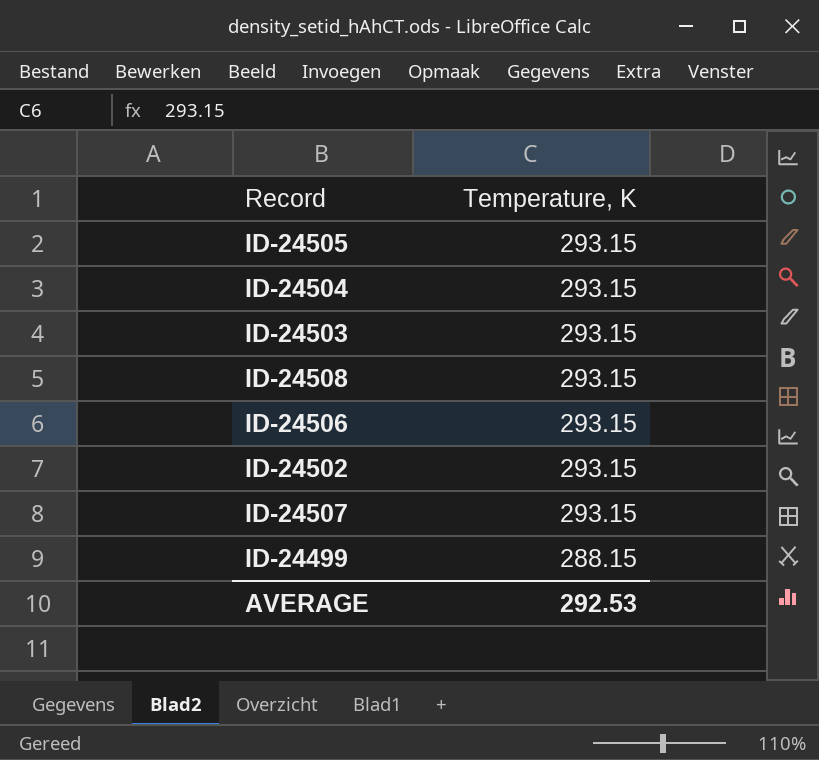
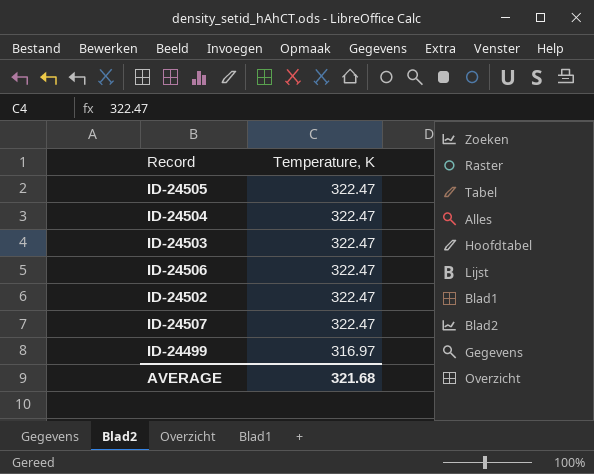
row ID-24508: 293.15 -> none
ID-24505 | Temperature, K: 293.15 -> 322.47
ID-24504 | Temperature, K: 293.15 -> 322.47
ID-24503 | Temperature, K: 293.15 -> 322.47
ID-24506 | Temperature, K: 293.15 -> 322.47
ID-24502 | Temperature, K: 293.15 -> 322.47
ID-24507 | Temperature, K: 293.15 -> 322.47
ID-24499 | Temperature, K: 288.15 -> 316.97
AVERAGE | Temperature, K: 292.53 -> 321.68

